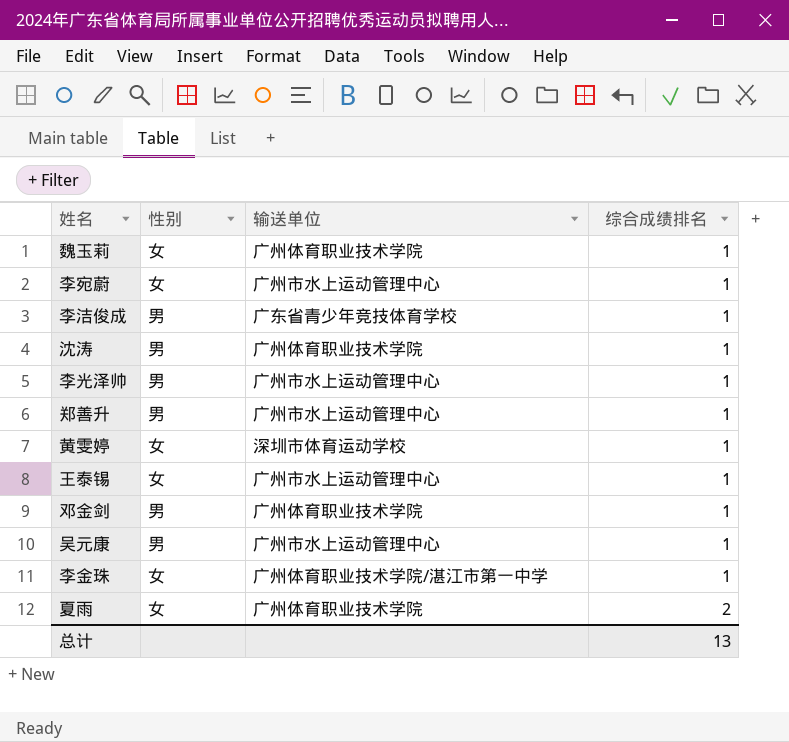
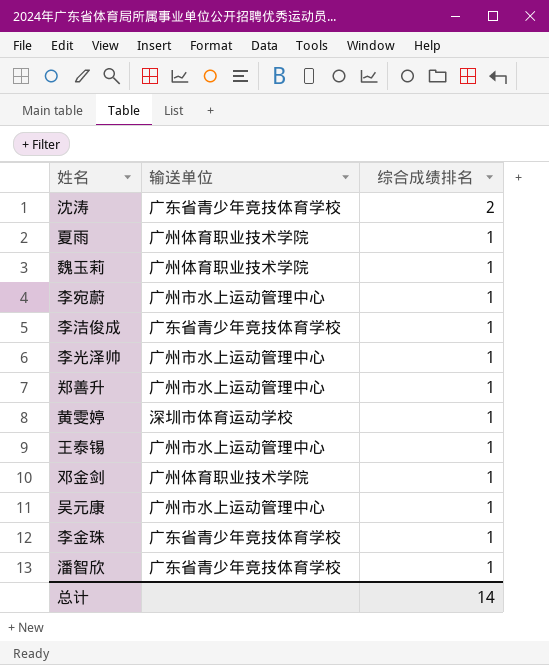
row order: 综合成绩排名 ascending -> 综合成绩排名 descending
column 性别 | position: 2 -> none
沈涛 | 输送单位: 广州体育职业技术学院 -> 广东省青少年竞技体育学校
沈涛 | 综合成绩排名: 1 -> 2
夏雨 | 综合成绩排名: 2 -> 1
李金珠 | 输送单位: 广州体育职业技术学院/湛江市第一中学 -> 广东省青少年竞技体育学校
row 潘智欣: none -> 广东省青少年竞技体育学校 | 1
总计 | 综合成绩排名: 13 -> 14

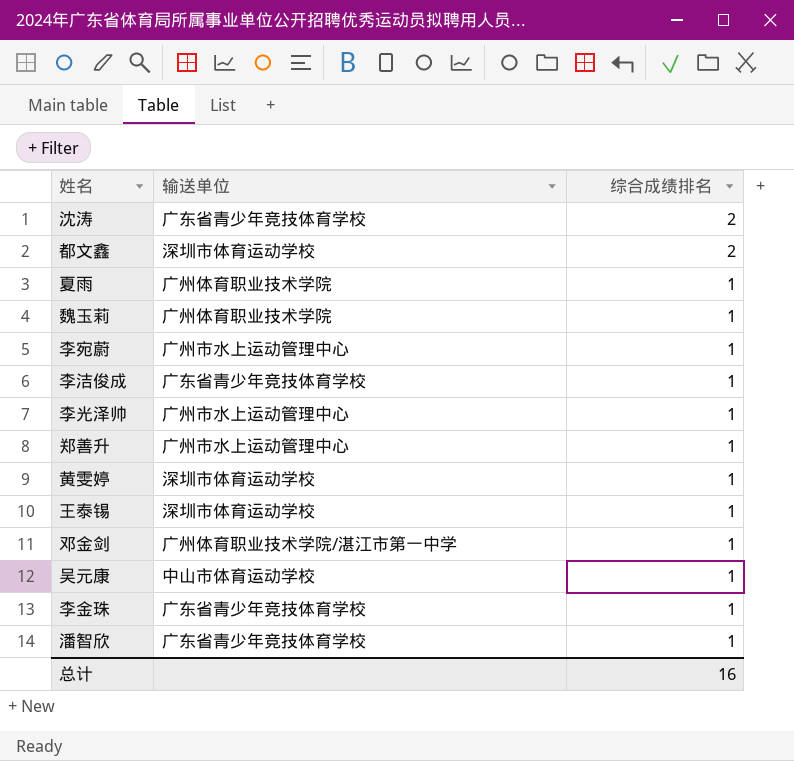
row 都文鑫: none -> 深圳市体育运动学校 | 2
王泰锡 | 输送单位: 广州市水上运动管理中心 -> 深圳市体育运动学校
邓金剑 | 输送单位: 广州体育职业技术学院 -> 广州体育职业技术学院/湛江市第一中学
吴元康 | 输送单位: 广州市水上运动管理中心 -> 中山市体育运动学校
总计 | 综合成绩排名: 14 -> 16

